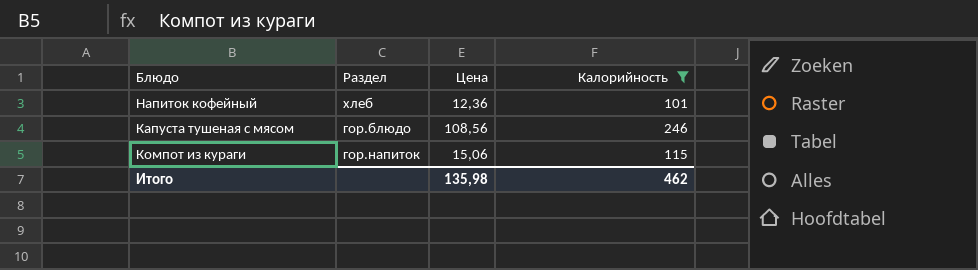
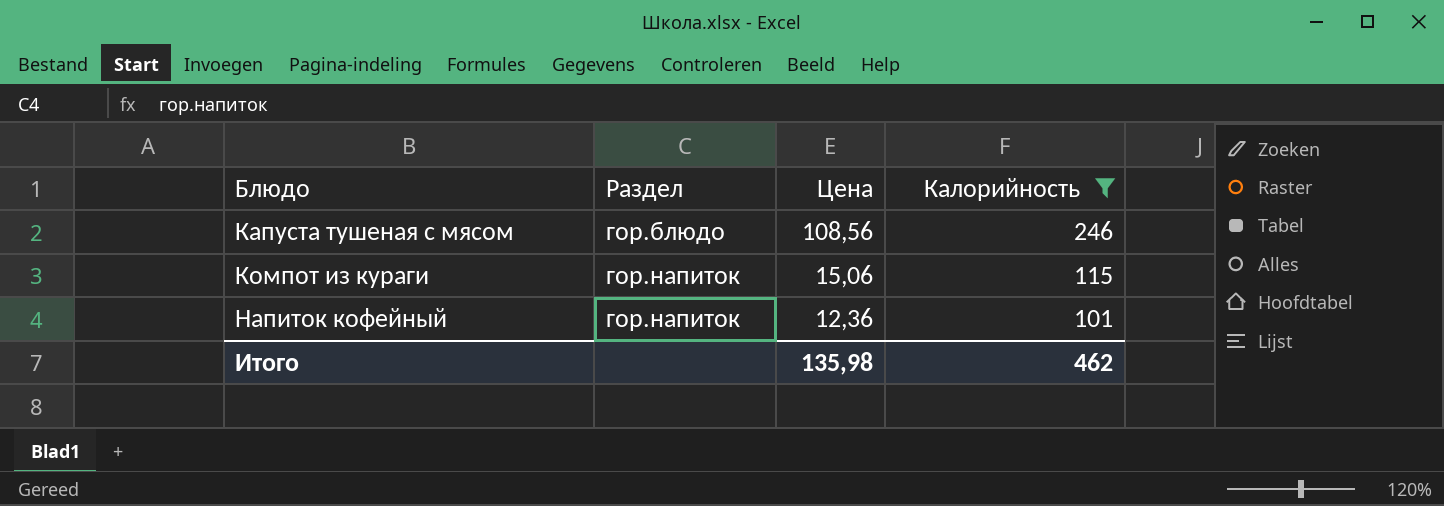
row order: none -> Блюдо ascending
Напиток кофейный | Раздел: хлеб -> гор.напиток

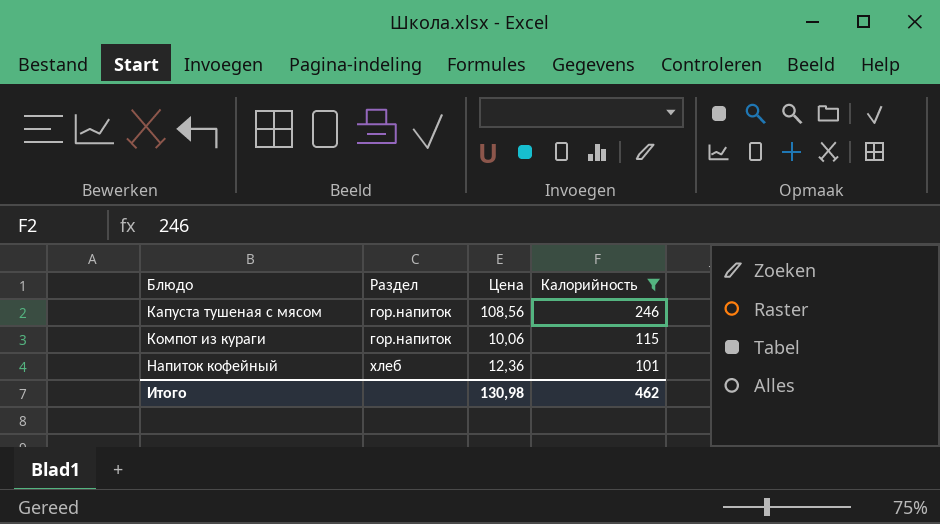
Капуста тушеная с мясом | Раздел: гор.блюдо -> гор.напиток
Компот из кураги | Цена: 15,06 -> 10,06
Напиток кофейный | Раздел: гор.напиток -> хлеб
Итого | Цена: 135,98 -> 130,98

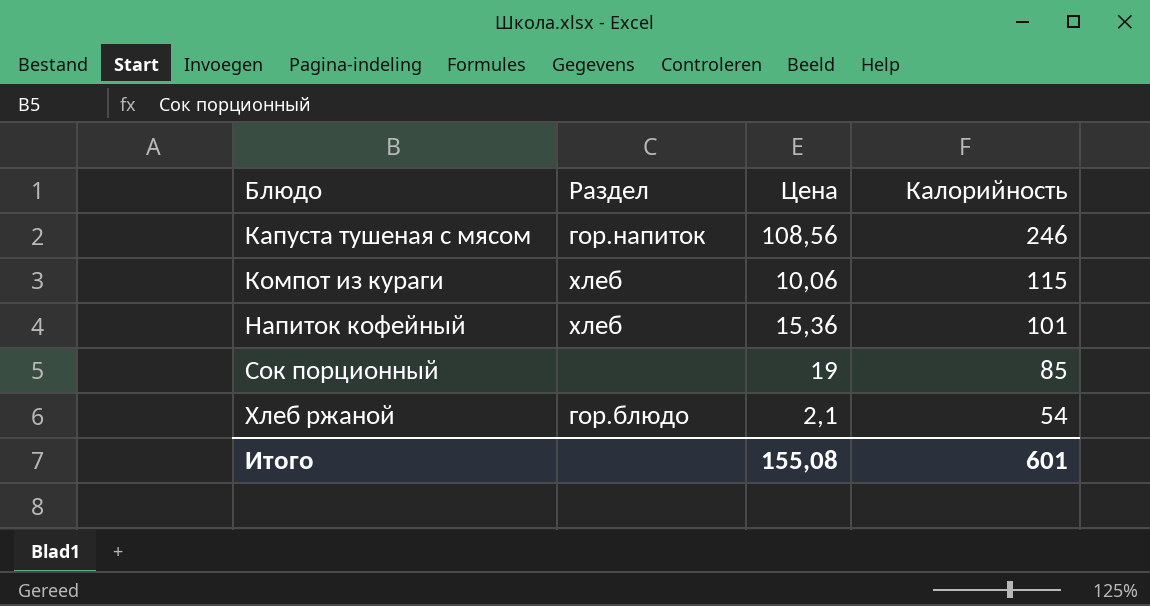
filter: Калорийность >= 101 -> none
Компот из кураги | Раздел: гор.напиток -> хлеб
Напиток кофейный | Цена: 12,36 -> 15,36
Итого | Цена: 130,98 -> 155,08
Итого | Калорийность: 462 -> 601

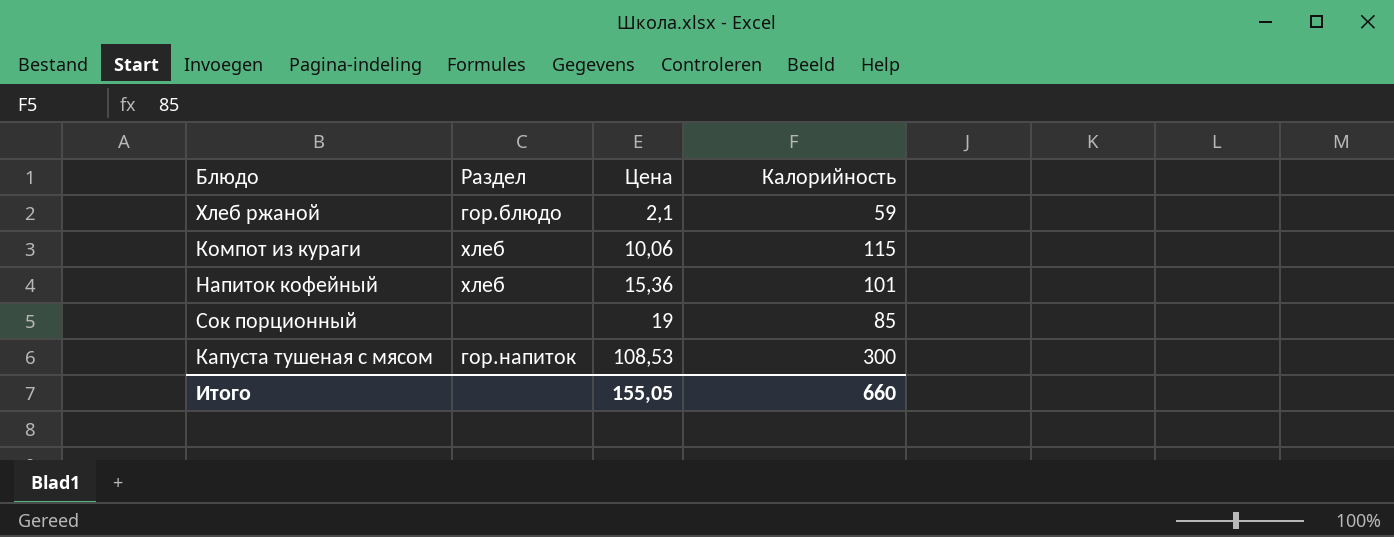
row order: Блюдо ascending -> Цена ascending
Хлеб ржаной | Калорийность: 54 -> 59
Капуста тушеная с мясом | Цена: 108,56 -> 108,53
Капуста тушеная с мясом | Калорийность: 246 -> 300
Итого | Цена: 155,08 -> 155,05
Итого | Калорийность: 601 -> 660

